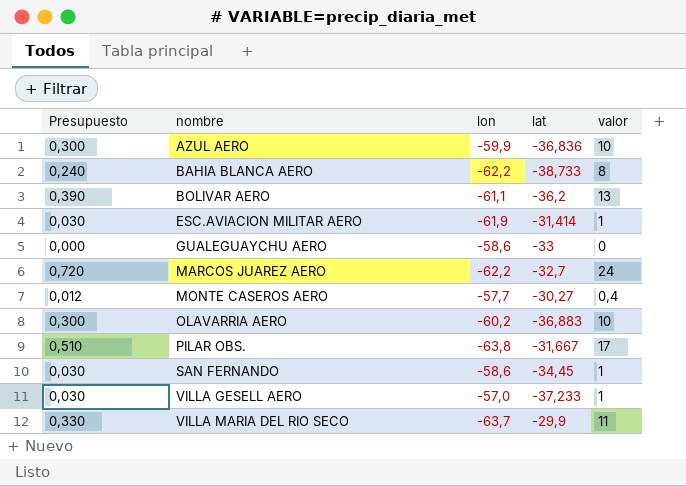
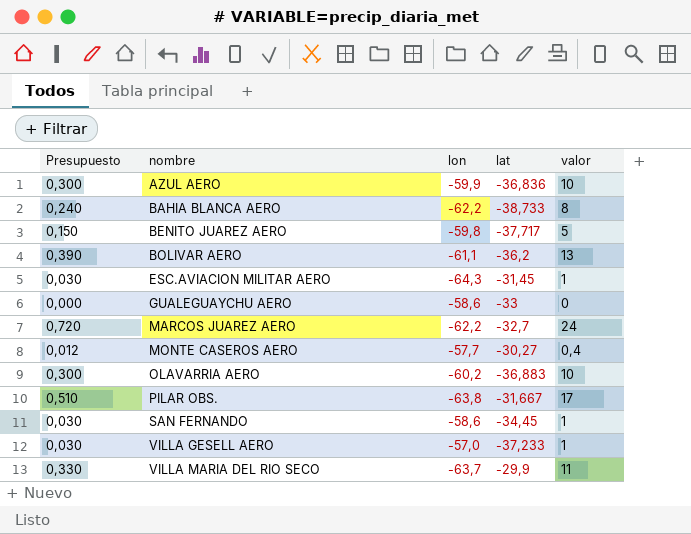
row BENITO JUAREZ AERO: none -> 0,150 | -59,8 | -37,717 | 5
ESC.AVIACION MILITAR AERO | lon: -61,9 -> -64,3
ESC.AVIACION MILITAR AERO | lat: -31,414 -> -31,45

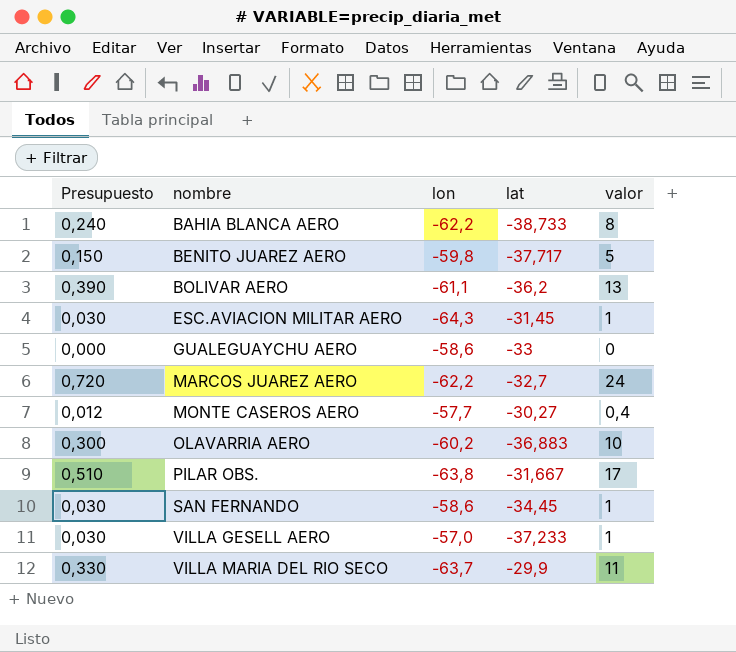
row AZUL AERO: 0,300 | -59,9 | -36,836 | 10 -> none

